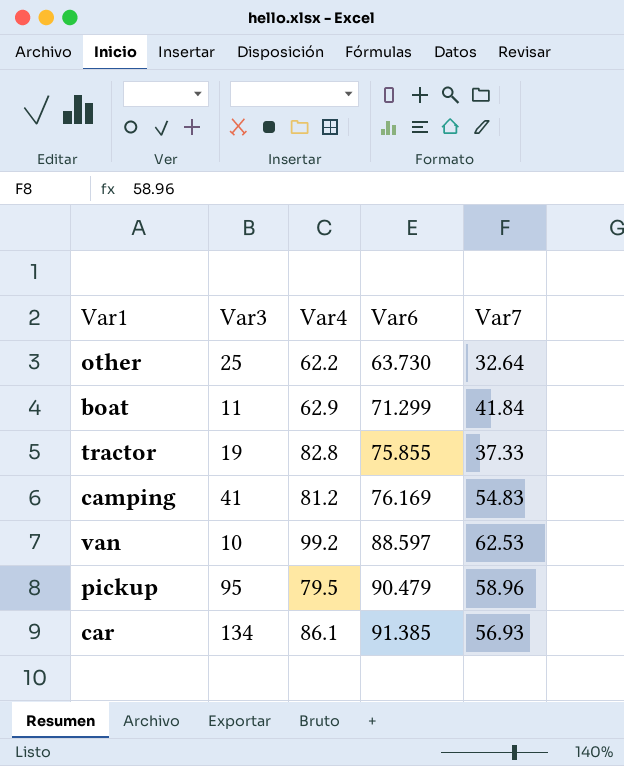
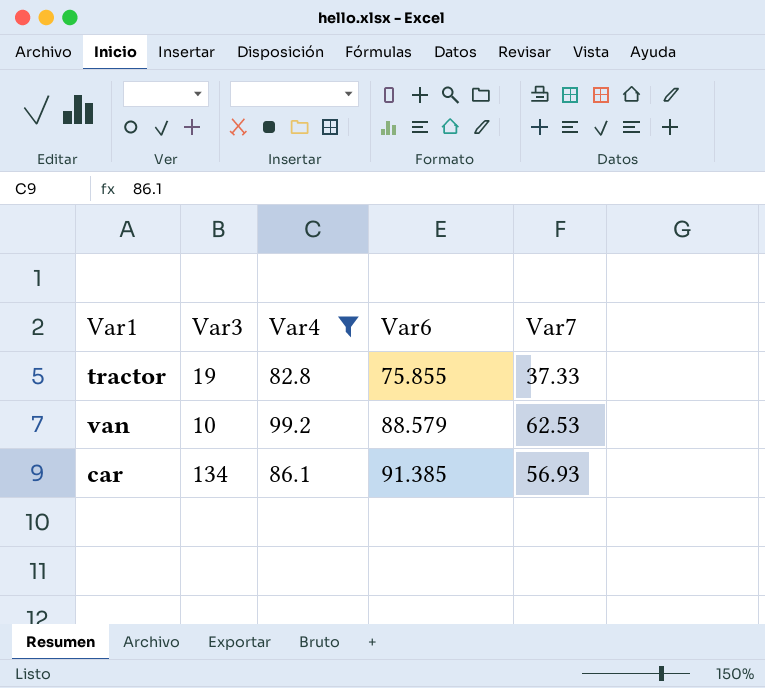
filter: none -> Var4 >= 82.8
van | Var6: 88.597 -> 88.579

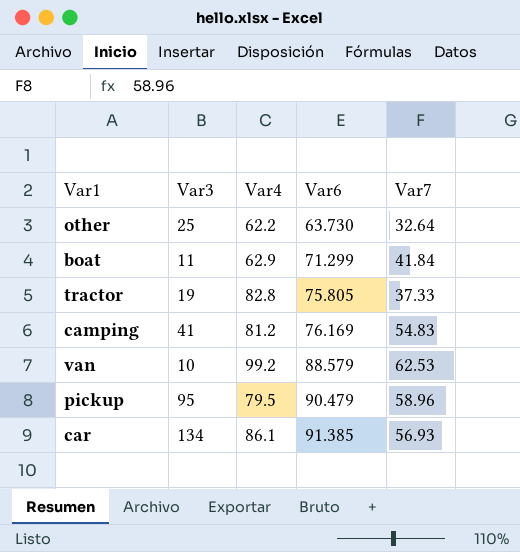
filter: Var4 >= 82.8 -> none
tractor | Var6: 75.855 -> 75.805

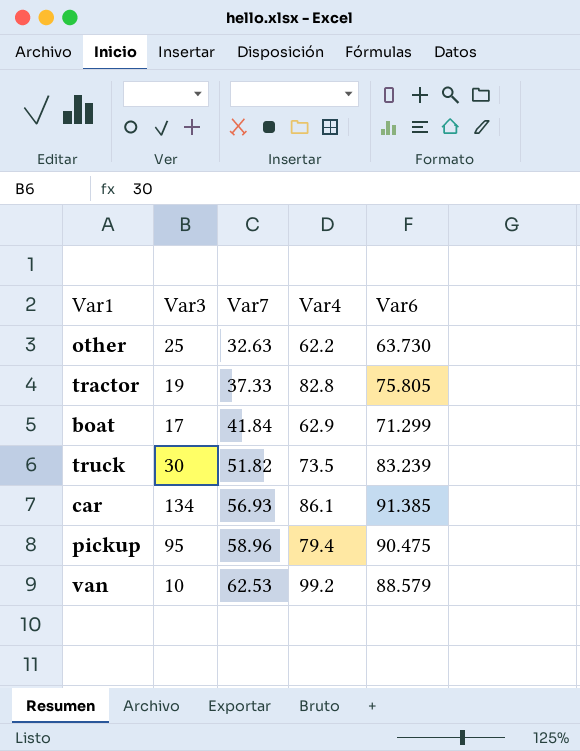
row order: Var6 ascending -> Var7 ascending
column Var7 | position: 5 -> 3
row camping: 41 | 81.2 | 76.169 | 54.83 -> none
other | Var7: 32.64 -> 32.63
boat | Var3: 11 -> 17
row truck: none -> 30 | 51.82 | 73.5 | 83.239
pickup | Var4: 79.5 -> 79.4
pickup | Var6: 90.479 -> 90.475

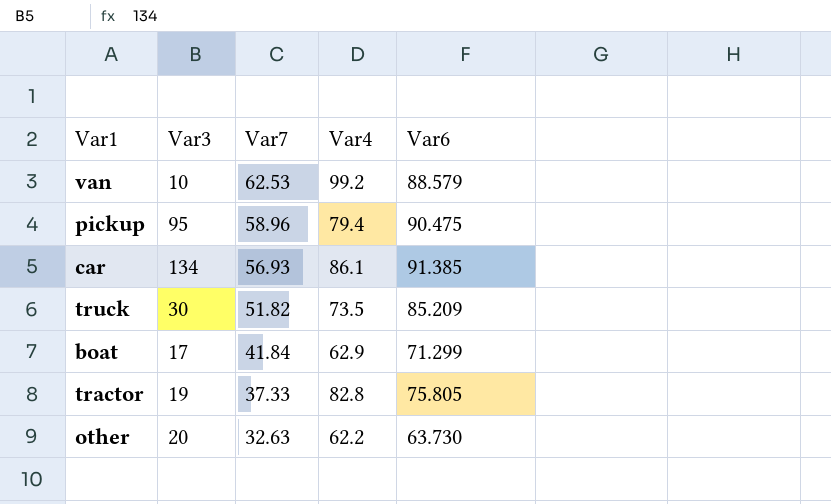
row order: Var7 ascending -> Var7 descending
truck | Var6: 83.239 -> 85.209
other | Var3: 25 -> 20

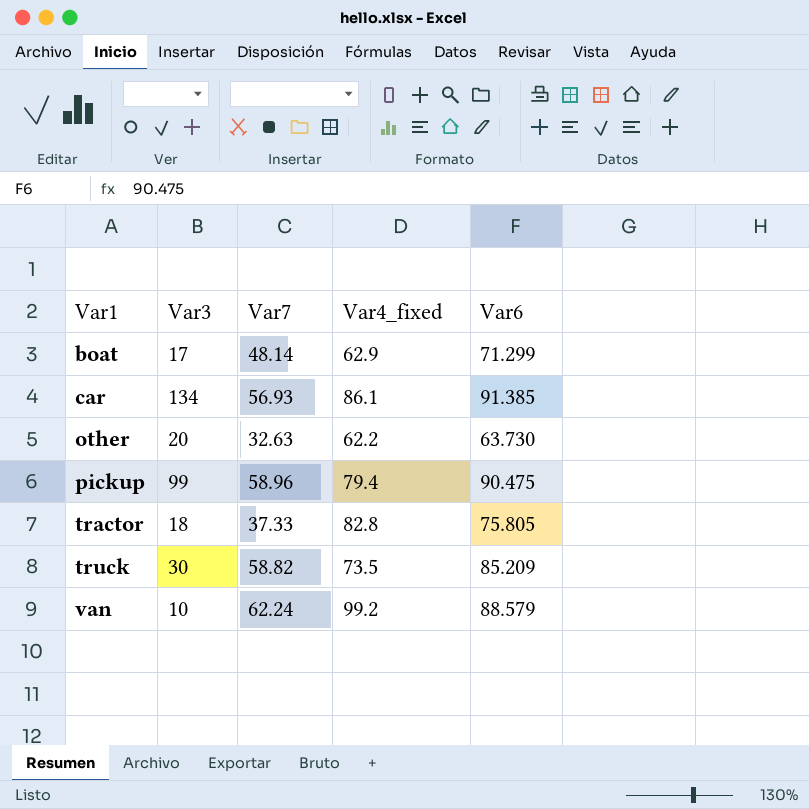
row order: Var7 descending -> Var1 ascending
column name: Var4 -> Var4_fixed
boat | Var7: 41.84 -> 48.14
pickup | Var3: 95 -> 99
tractor | Var3: 19 -> 18
truck | Var7: 51.82 -> 58.82
van | Var7: 62.53 -> 62.24

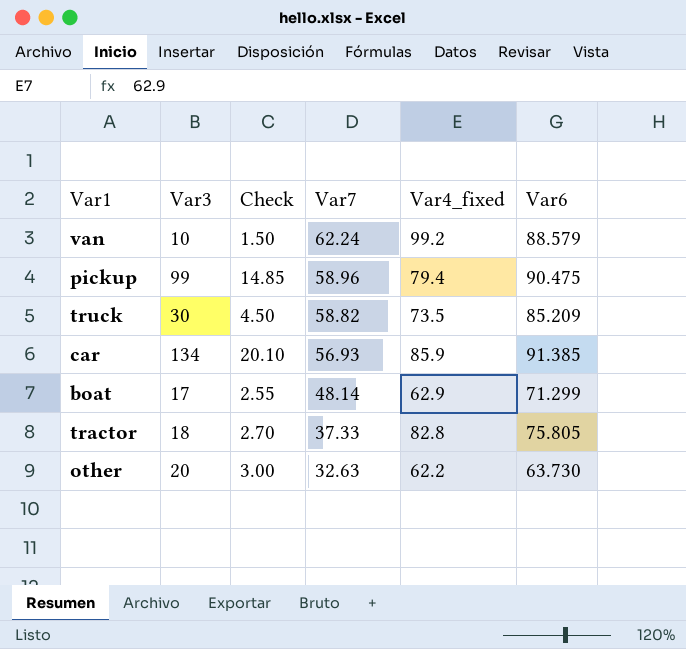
row order: Var1 ascending -> Var7 descending
column Check | formula: none -> [Var3] * 0.15
car | Var4_fixed: 86.1 -> 85.9

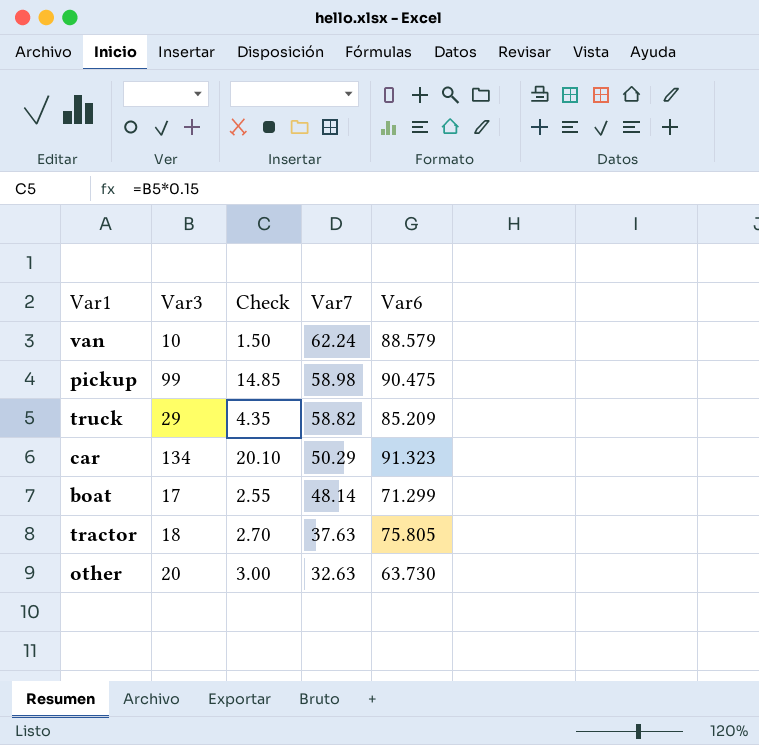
column Var4_fixed | position: 5 -> none
pickup | Var7: 58.96 -> 58.98
truck | Var3: 30 -> 29
truck | Check: 4.50 -> 4.35
car | Var7: 56.93 -> 50.29
car | Var6: 91.385 -> 91.323
tractor | Var7: 37.33 -> 37.63

